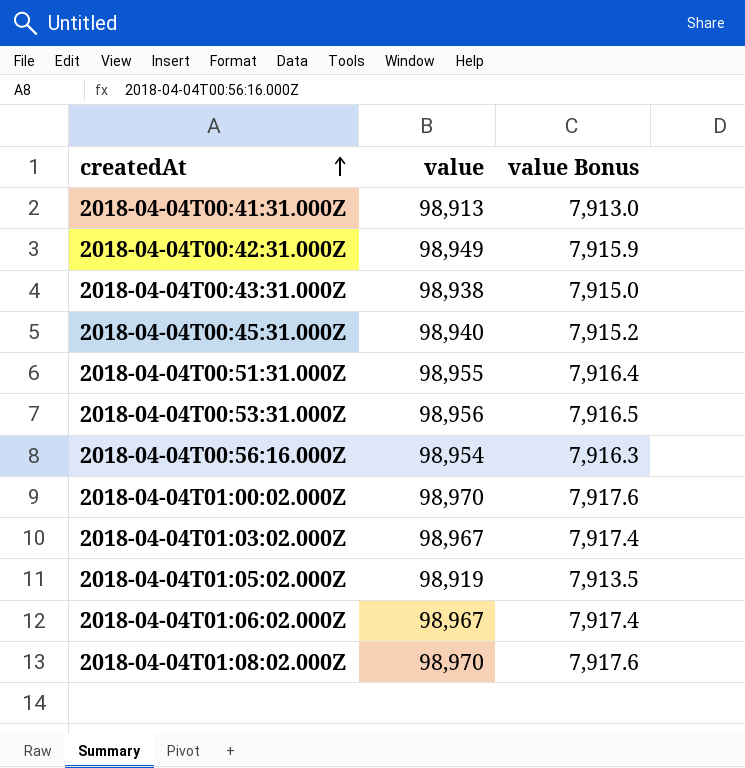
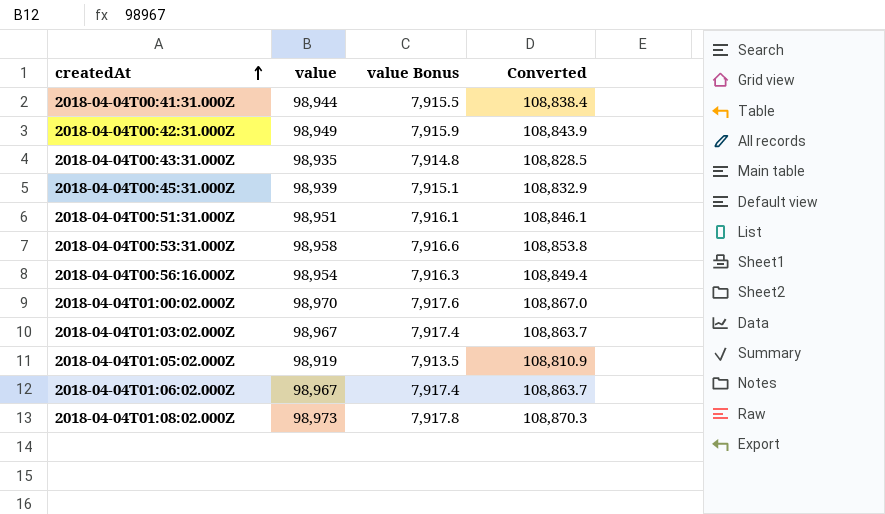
column Converted | formula: none -> [value] * 1.1
2018-04-04T00:41:31.000Z | value: 98,913 -> 98,944
2018-04-04T00:41:31.000Z | value Bonus: 7,913.0 -> 7,915.5
2018-04-04T00:43:31.000Z | value: 98,938 -> 98,935
2018-04-04T00:43:31.000Z | value Bonus: 7,915.0 -> 7,914.8
2018-04-04T00:45:31.000Z | value: 98,940 -> 98,939
2018-04-04T00:45:31.000Z | value Bonus: 7,915.2 -> 7,915.1
2018-04-04T00:51:31.000Z | value: 98,955 -> 98,951
2018-04-04T00:51:31.000Z | value Bonus: 7,916.4 -> 7,916.1
2018-04-04T00:53:31.000Z | value: 98,956 -> 98,958
2018-04-04T00:53:31.000Z | value Bonus: 7,916.5 -> 7,916.6
2018-04-04T01:08:02.000Z | value: 98,970 -> 98,973
2018-04-04T01:08:02.000Z | value Bonus: 7,917.6 -> 7,917.8

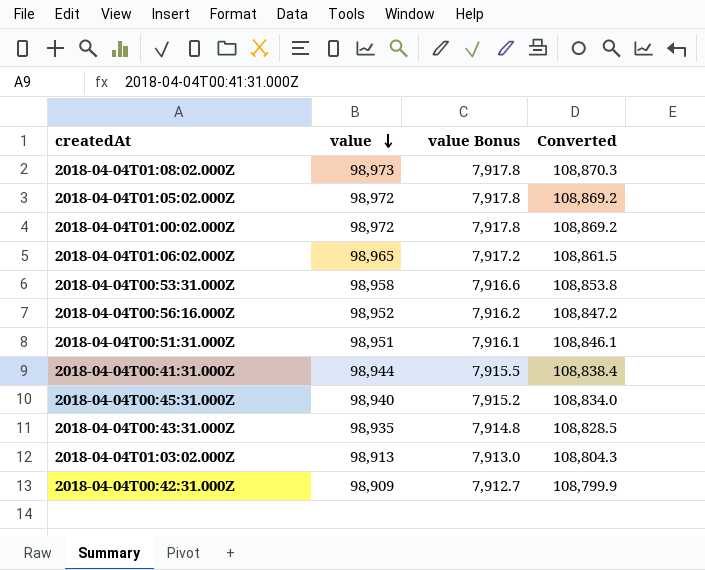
row order: createdAt ascending -> value descending
2018-04-04T01:05:02.000Z | value: 98,919 -> 98,972
2018-04-04T01:05:02.000Z | value Bonus: 7,913.5 -> 7,917.8
2018-04-04T01:05:02.000Z | Converted: 108,810.9 -> 108,869.2
2018-04-04T01:00:02.000Z | value: 98,970 -> 98,972
2018-04-04T01:00:02.000Z | value Bonus: 7,917.6 -> 7,917.8
2018-04-04T01:00:02.000Z | Converted: 108,867.0 -> 108,869.2
2018-04-04T01:06:02.000Z | value: 98,967 -> 98,965
2018-04-04T01:06:02.000Z | value Bonus: 7,917.4 -> 7,917.2
2018-04-04T01:06:02.000Z | Converted: 108,863.7 -> 108,861.5
2018-04-04T00:56:16.000Z | value: 98,954 -> 98,952
2018-04-04T00:56:16.000Z | value Bonus: 7,916.3 -> 7,916.2
2018-04-04T00:56:16.000Z | Converted: 108,849.4 -> 108,847.2
2018-04-04T00:45:31.000Z | value: 98,939 -> 98,940
2018-04-04T00:45:31.000Z | value Bonus: 7,915.1 -> 7,915.2
2018-04-04T00:45:31.000Z | Converted: 108,832.9 -> 108,834.0
2018-04-04T01:03:02.000Z | value: 98,967 -> 98,913
2018-04-04T01:03:02.000Z | value Bonus: 7,917.4 -> 7,913.0
2018-04-04T01:03:02.000Z | Converted: 108,863.7 -> 108,804.3
2018-04-04T00:42:31.000Z | value: 98,949 -> 98,909
2018-04-04T00:42:31.000Z | value Bonus: 7,915.9 -> 7,912.7
2018-04-04T00:42:31.000Z | Converted: 108,843.9 -> 108,799.9

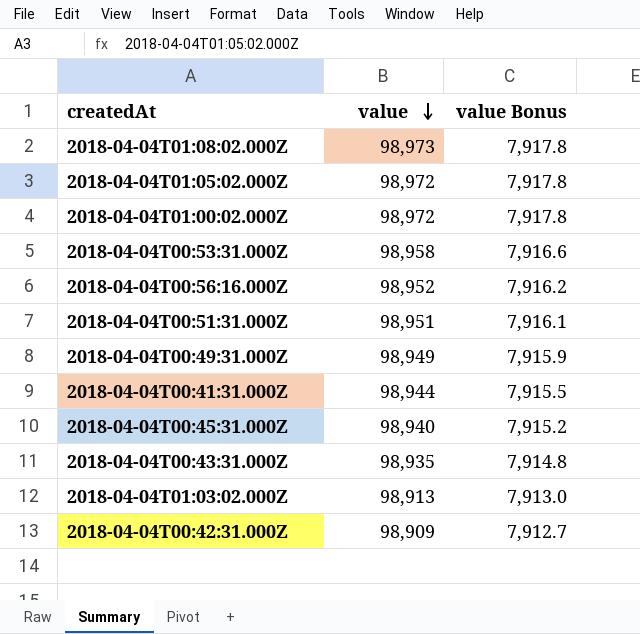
column Converted | formula: [value] * 1.1 -> none
row 2018-04-04T01:06:02.000Z: 98,965 | 7,917.2 | 108,861.5 -> none
row 2018-04-04T00:49:31.000Z: none -> 98,949 | 7,915.9

